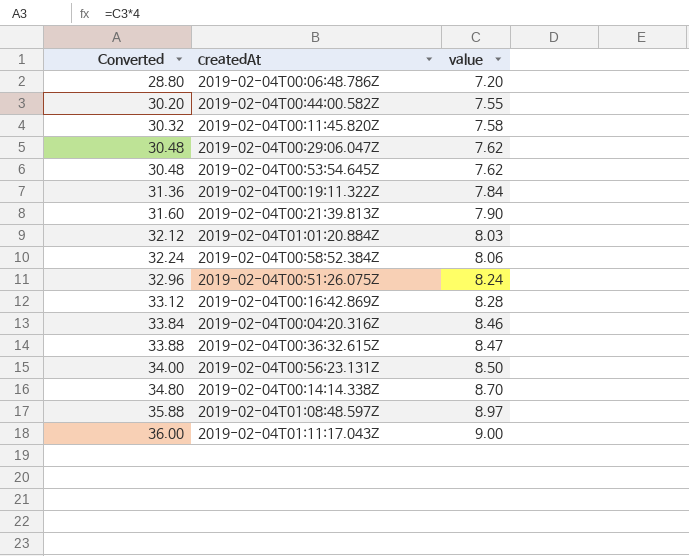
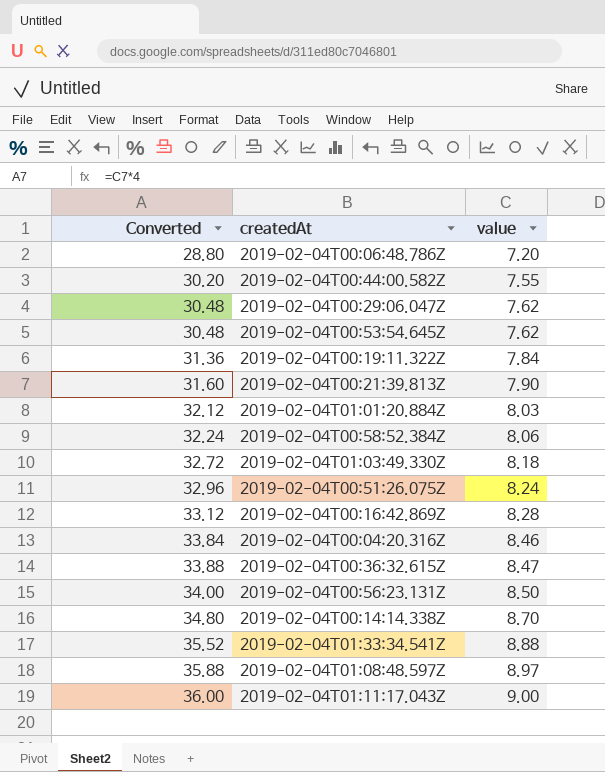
row 2019-02-04T00:11:45.820Z: 30.32 | 7.58 -> none
row 2019-02-04T01:03:49.330Z: none -> 32.72 | 8.18
row 2019-02-04T01:33:34.541Z: none -> 35.52 | 8.88

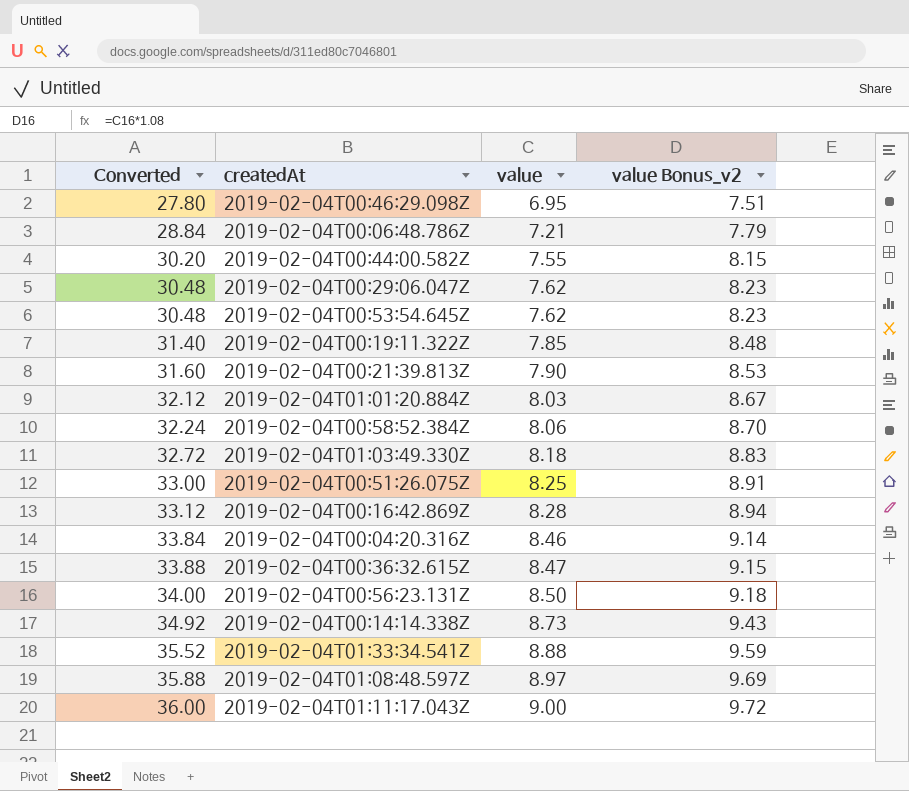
column value Bonus_v2 | formula: none -> [value] * 1.08
row 2019-02-04T00:46:29.098Z: none -> 27.80 | 6.95 | 7.51
2019-02-04T00:06:48.786Z | Converted: 28.80 -> 28.84
2019-02-04T00:06:48.786Z | value: 7.20 -> 7.21
2019-02-04T00:19:11.322Z | Converted: 31.36 -> 31.40
2019-02-04T00:19:11.322Z | value: 7.84 -> 7.85
2019-02-04T00:51:26.075Z | Converted: 32.96 -> 33.00
2019-02-04T00:51:26.075Z | value: 8.24 -> 8.25
2019-02-04T00:14:14.338Z | Converted: 34.80 -> 34.92
2019-02-04T00:14:14.338Z | value: 8.70 -> 8.73

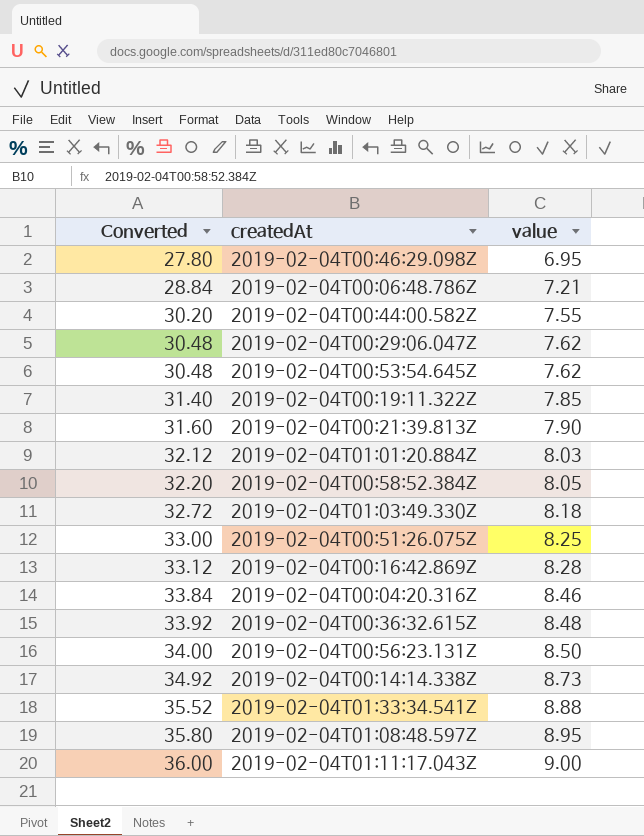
column value Bonus_v2 | formula: [value] * 1.08 -> none
2019-02-04T00:58:52.384Z | Converted: 32.24 -> 32.20
2019-02-04T00:58:52.384Z | value: 8.06 -> 8.05
2019-02-04T00:36:32.615Z | Converted: 33.88 -> 33.92
2019-02-04T00:36:32.615Z | value: 8.47 -> 8.48
2019-02-04T01:08:48.597Z | Converted: 35.88 -> 35.80
2019-02-04T01:08:48.597Z | value: 8.97 -> 8.95

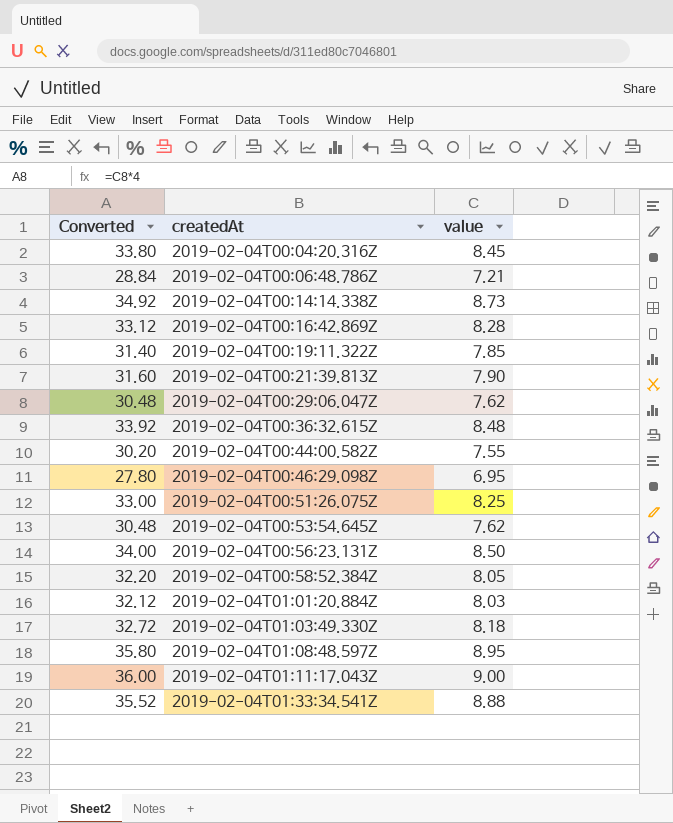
row order: Converted ascending -> createdAt ascending
2019-02-04T00:04:20.316Z | Converted: 33.84 -> 33.80
2019-02-04T00:04:20.316Z | value: 8.46 -> 8.45

